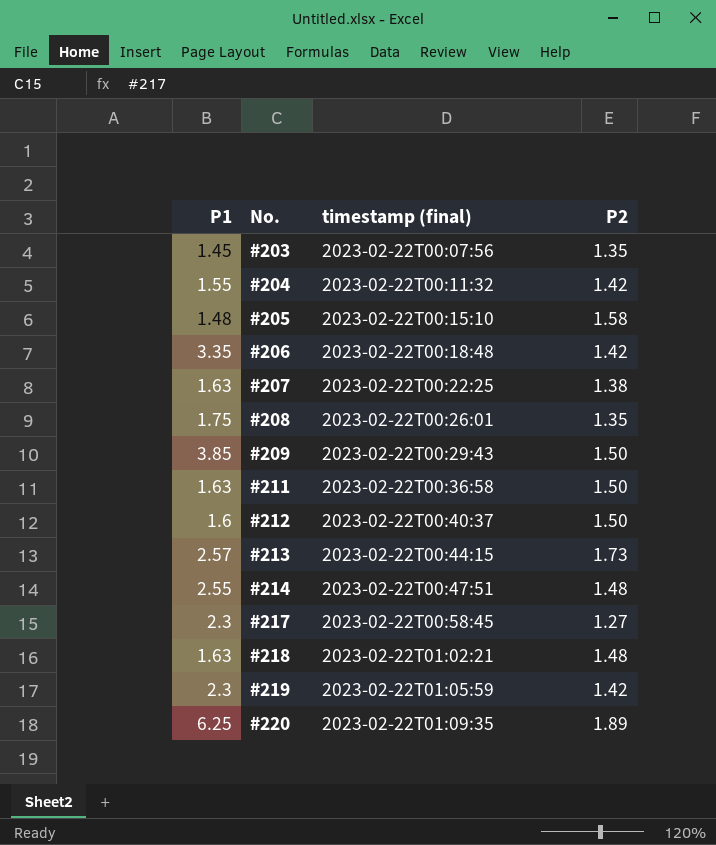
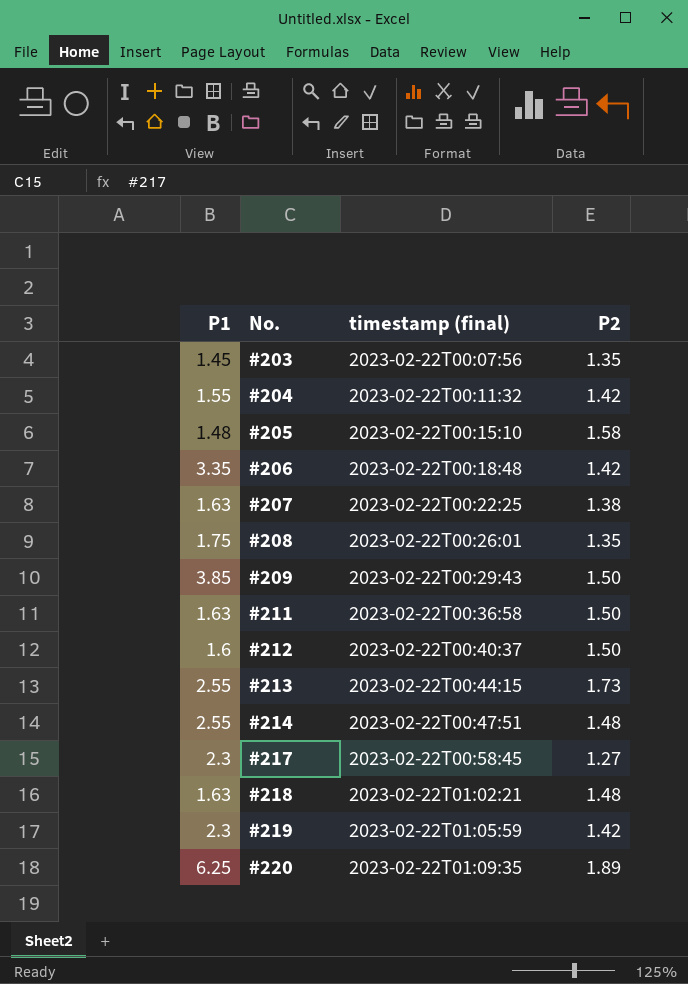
#213 | P1: 2.57 -> 2.55

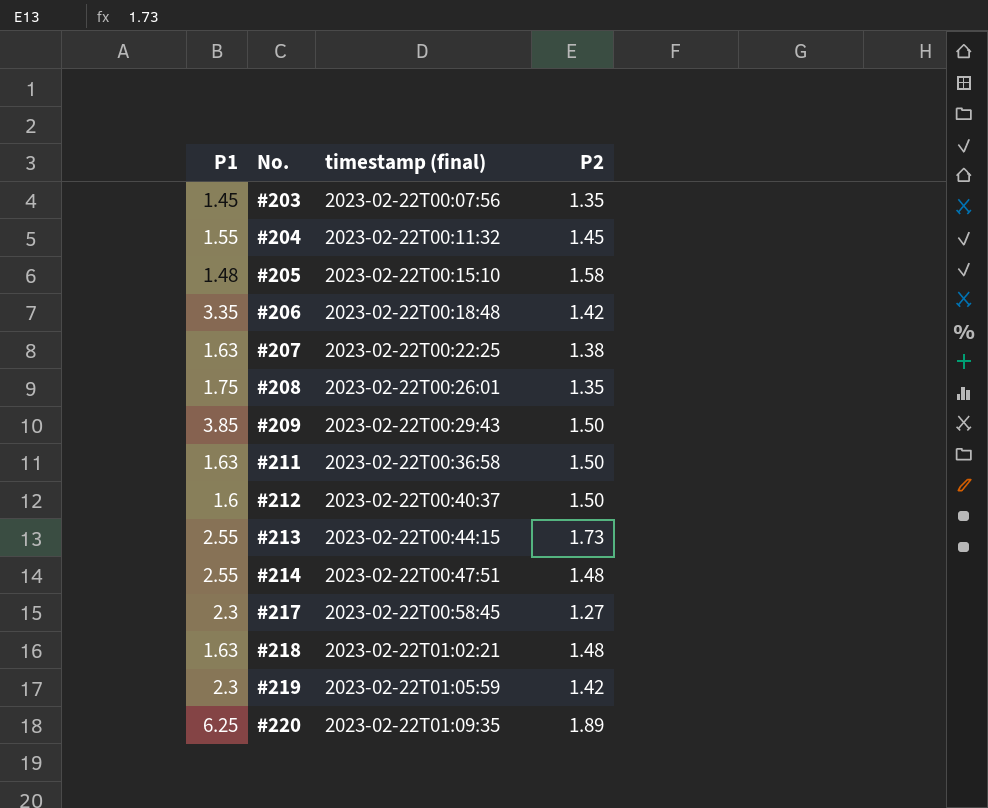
#204 | P2: 1.42 -> 1.45

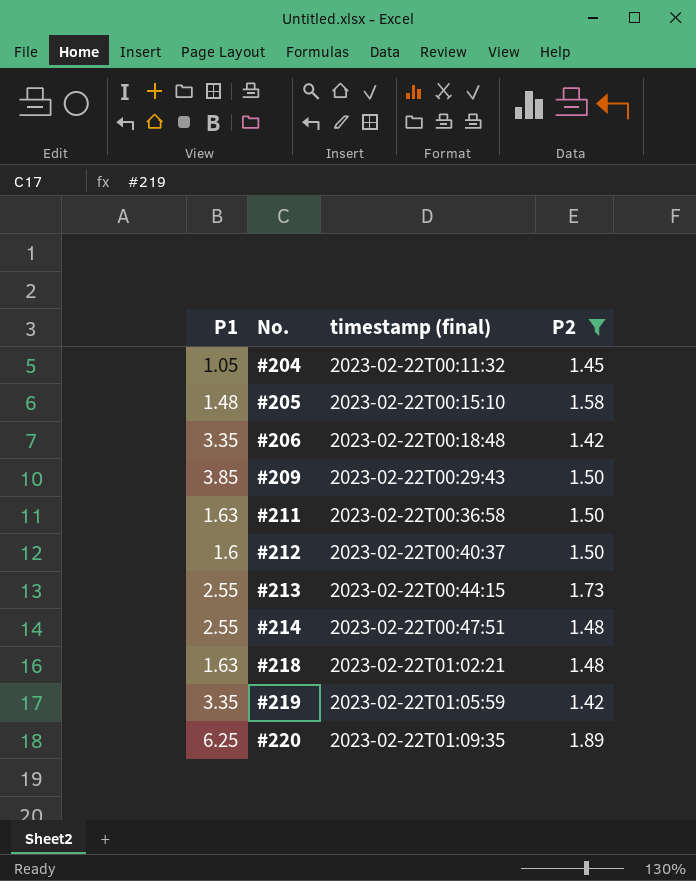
filter: none -> P2 >= 1.42
#204 | P1: 1.55 -> 1.05
#219 | P1: 2.3 -> 3.35

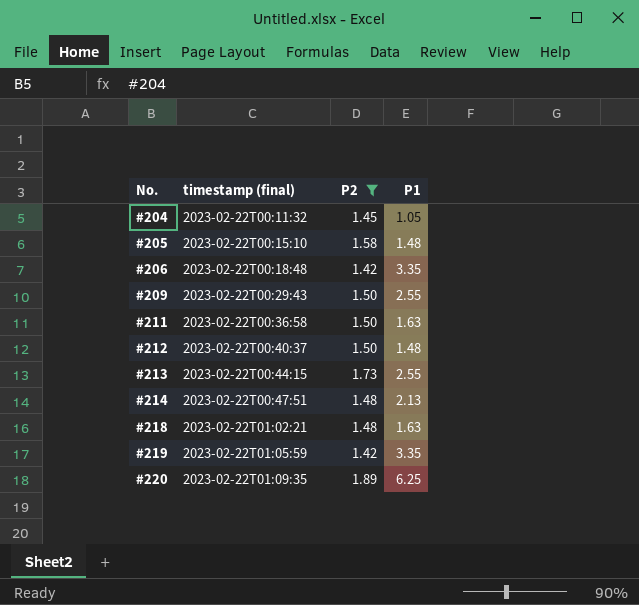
column P1 | position: 1 -> 4
#209 | P1: 3.85 -> 2.55
#212 | P1: 1.6 -> 1.48
#214 | P1: 2.55 -> 2.13

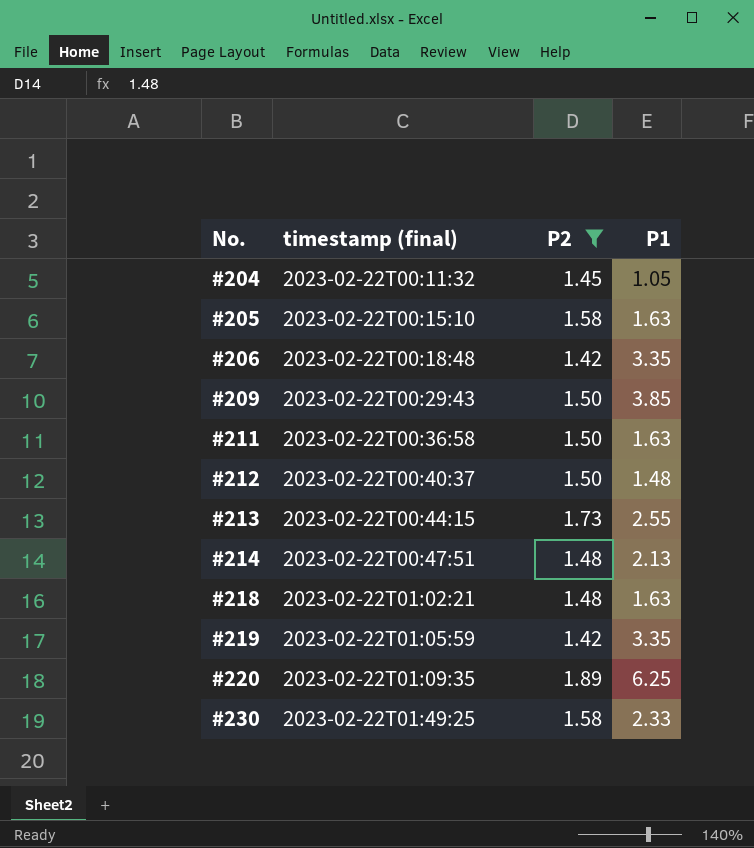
#205 | P1: 1.48 -> 1.63
#209 | P1: 2.55 -> 3.85
row #230: none -> 2023-02-22T01:49:25 | 1.58 | 2.33

